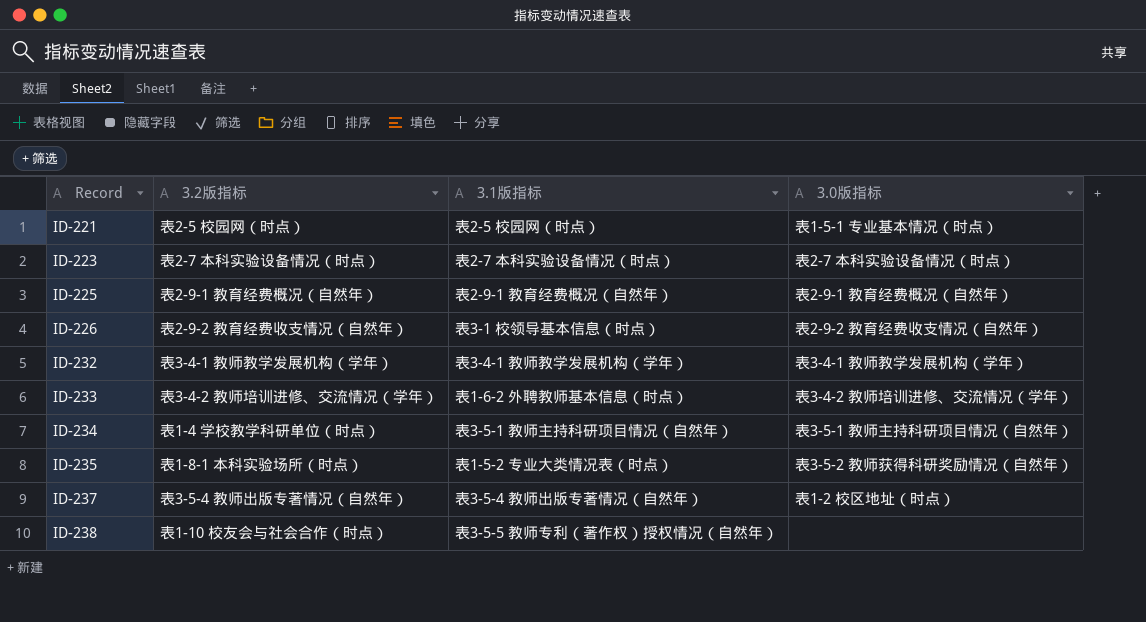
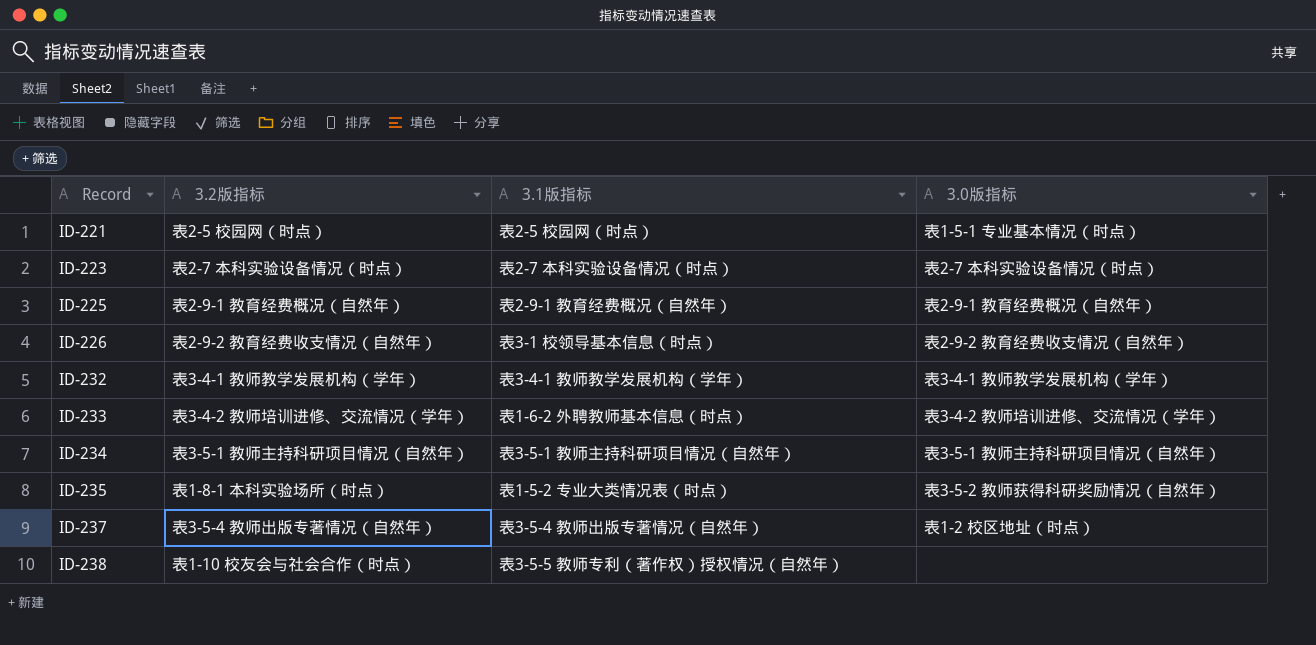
ID-234 | 3.2版指标: 表1-4 学校教学科研单位（时点） -> 表3-5-1 教师主持科研项目情况（自然年）

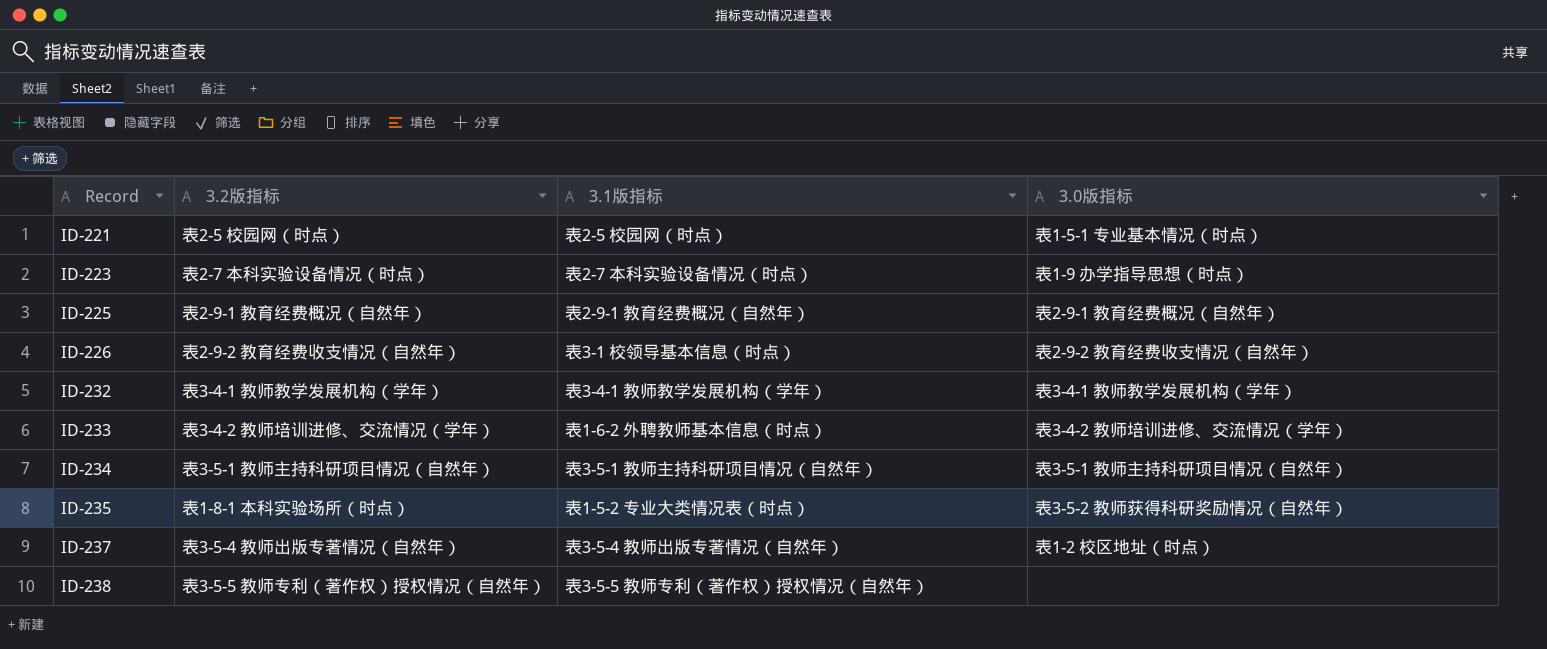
ID-223 | 3.0版指标: 表2-7 本科实验设备情况（时点） -> 表1-9 办学指导思想（时点）
ID-238 | 3.2版指标: 表1-10 校友会与社会合作（时点） -> 表3-5-5 教师专利（著作权）授权情况（自然年）

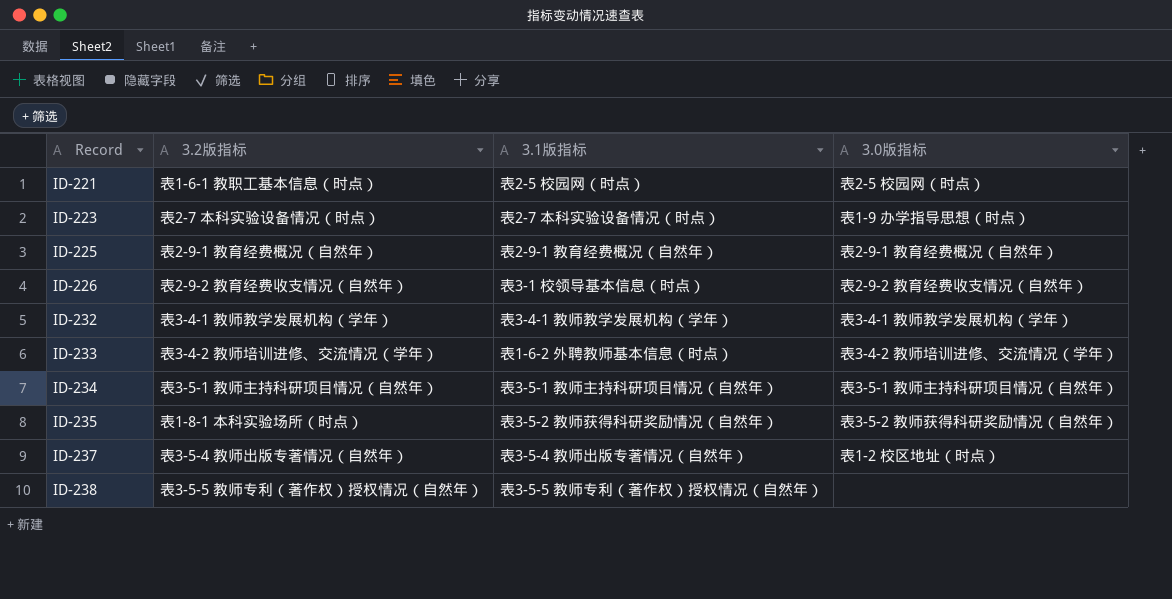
ID-221 | 3.2版指标: 表2-5 校园网（时点） -> 表1-6-1 教职工基本信息（时点）
ID-221 | 3.0版指标: 表1-5-1 专业基本情况（时点） -> 表2-5 校园网（时点）
ID-235 | 3.1版指标: 表1-5-2 专业大类情况表（时点） -> 表3-5-2 教师获得科研奖励情况（自然年）

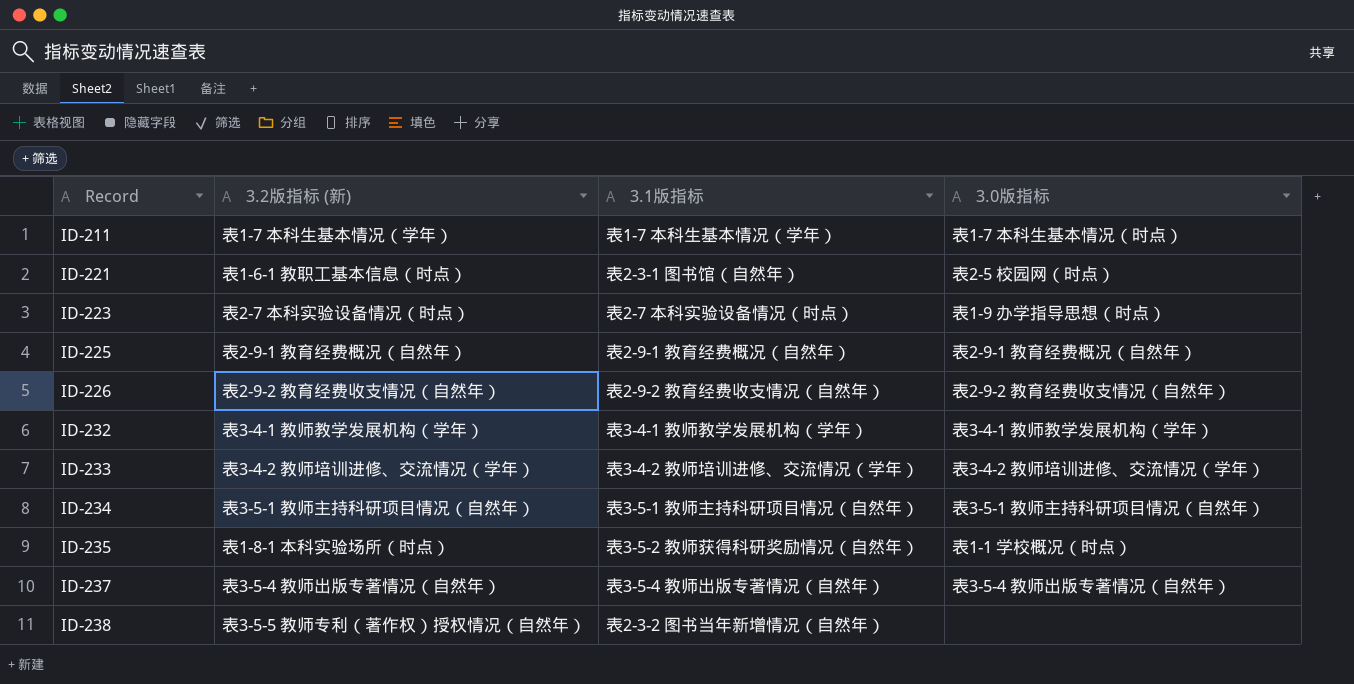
column name: 3.2版指标 -> 3.2版指标 (新)
row ID-211: none -> 表1-7 本科生基本情况（学年） | 表1-7 本科生基本情况（学年） | 表1-7 本科生基本情况（时点）
ID-221 | 3.1版指标: 表2-5 校园网（时点） -> 表2-3-1 图书馆（自然年）
ID-226 | 3.1版指标: 表3-1 校领导基本信息（时点） -> 表2-9-2 教育经费收支情况（自然年）
ID-233 | 3.1版指标: 表1-6-2 外聘教师基本信息（时点） -> 表3-4-2 教师培训进修、交流情况（学年）
ID-235 | 3.0版指标: 表3-5-2 教师获得科研奖励情况（自然年） -> 表1-1 学校概况（时点）
ID-237 | 3.0版指标: 表1-2 校区地址（时点） -> 表3-5-4 教师出版专著情况（自然年）
ID-238 | 3.1版指标: 表3-5-5 教师专利（著作权）授权情况（自然年） -> 表2-3-2 图书当年新增情况（自然年）

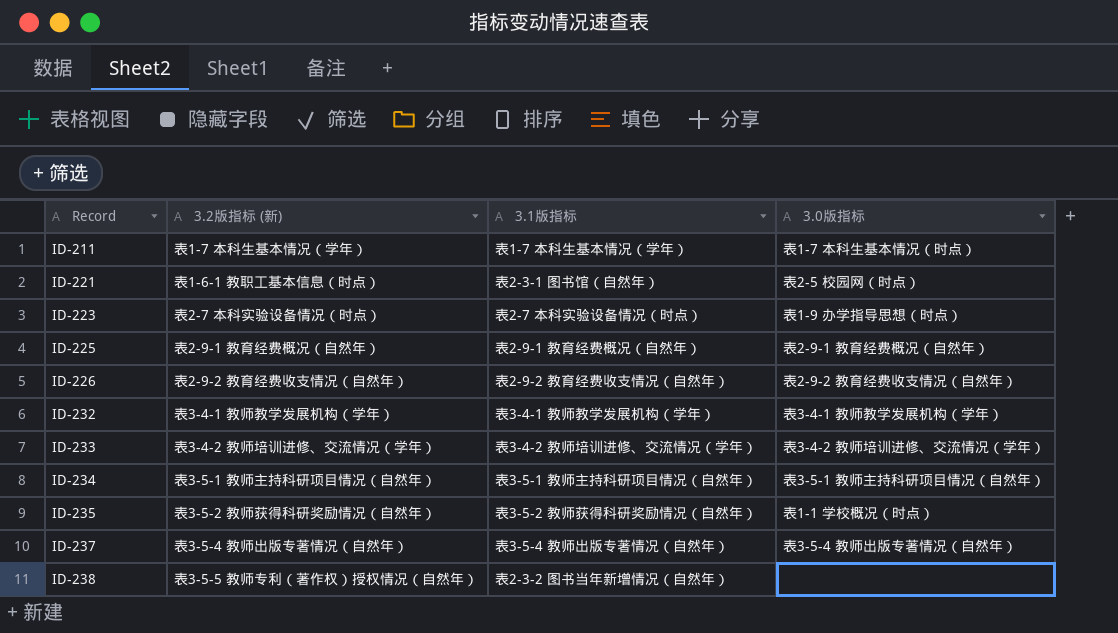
ID-235 | 3.2版指标 (新): 表1-8-1 本科实验场所（时点） -> 表3-5-2 教师获得科研奖励情况（自然年）

